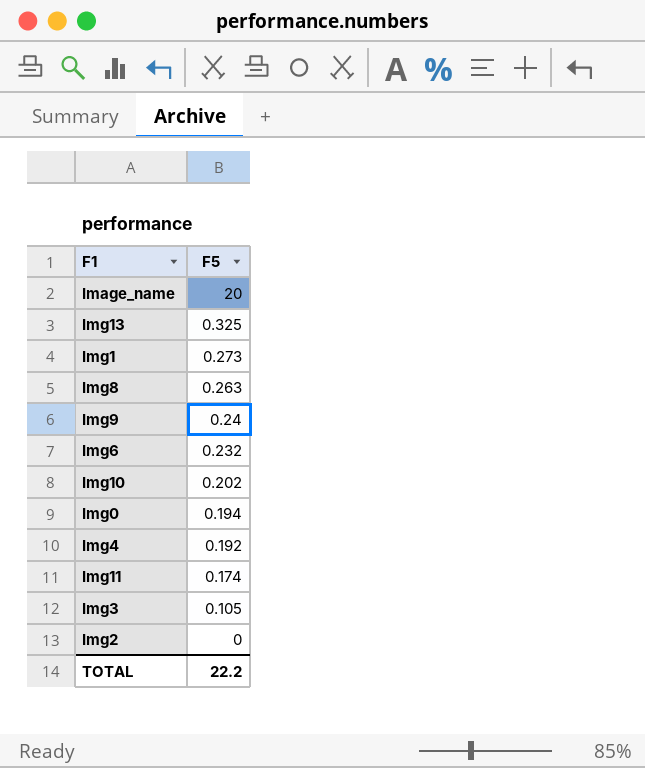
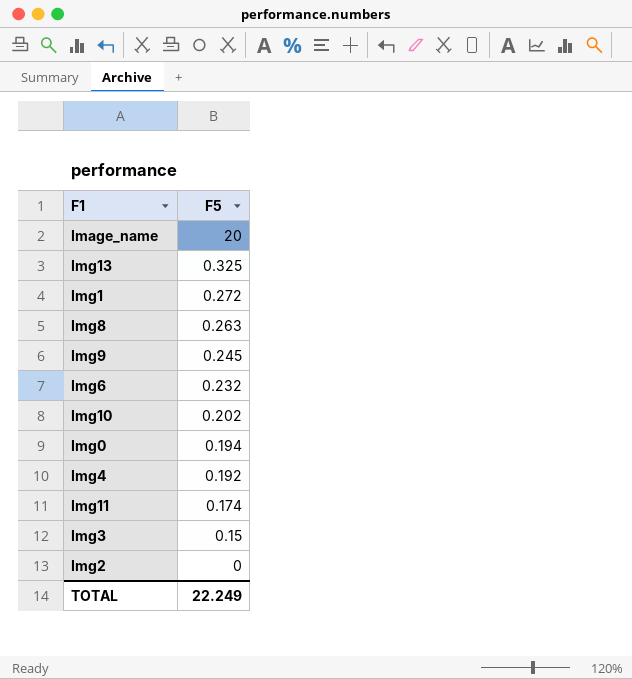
Img1 | F5: 0.273 -> 0.272
Img9 | F5: 0.24 -> 0.245
Img3 | F5: 0.105 -> 0.15
TOTAL | F5: 22.2 -> 22.249

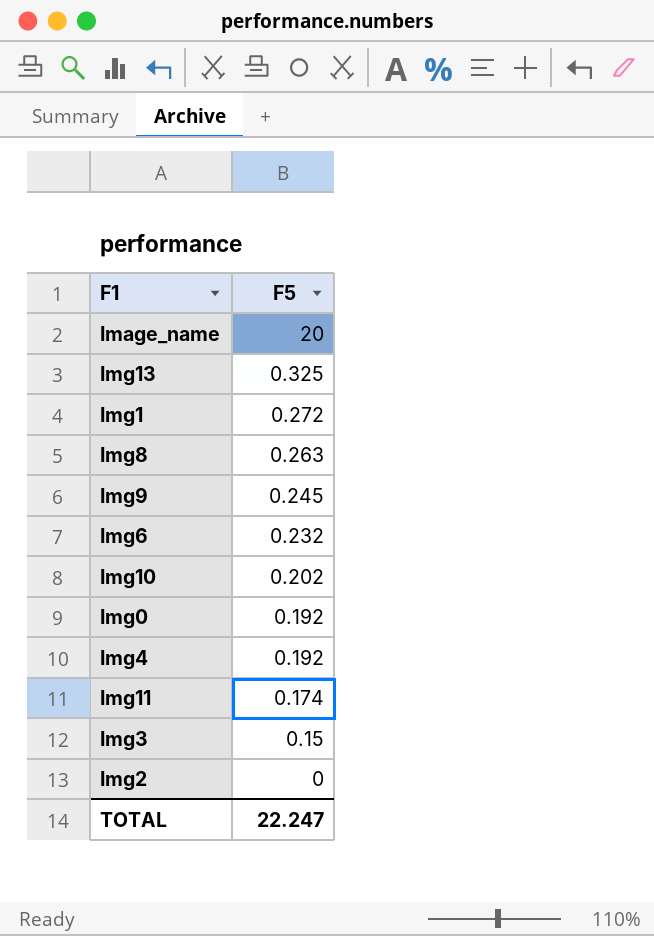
Img0 | F5: 0.194 -> 0.192
TOTAL | F5: 22.249 -> 22.247

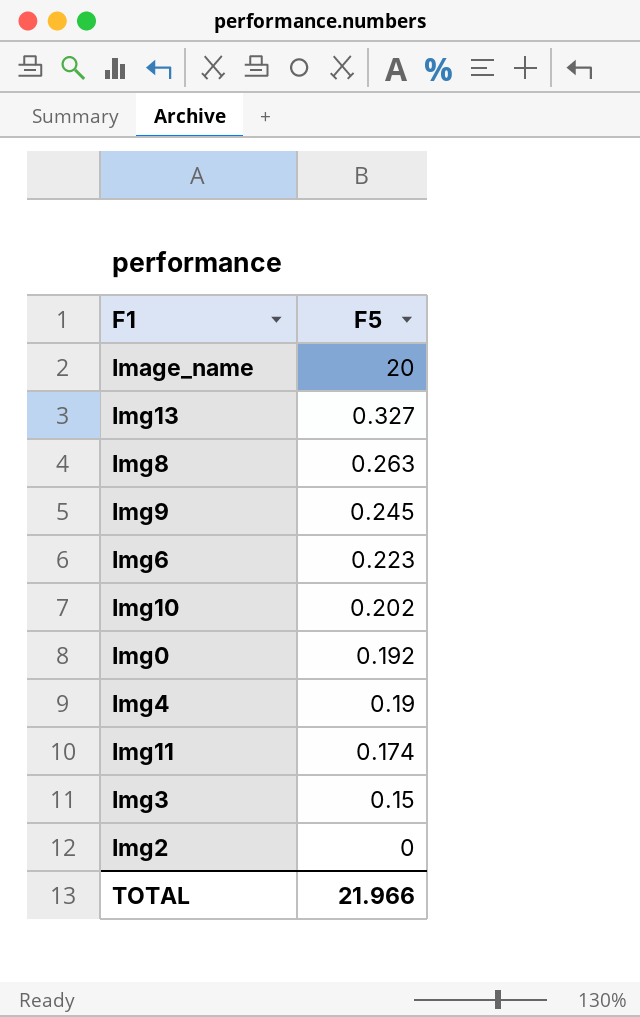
row Img1: 0.272 -> none
Img13 | F5: 0.325 -> 0.327
Img6 | F5: 0.232 -> 0.223
Img4 | F5: 0.192 -> 0.19
TOTAL | F5: 22.247 -> 21.966

